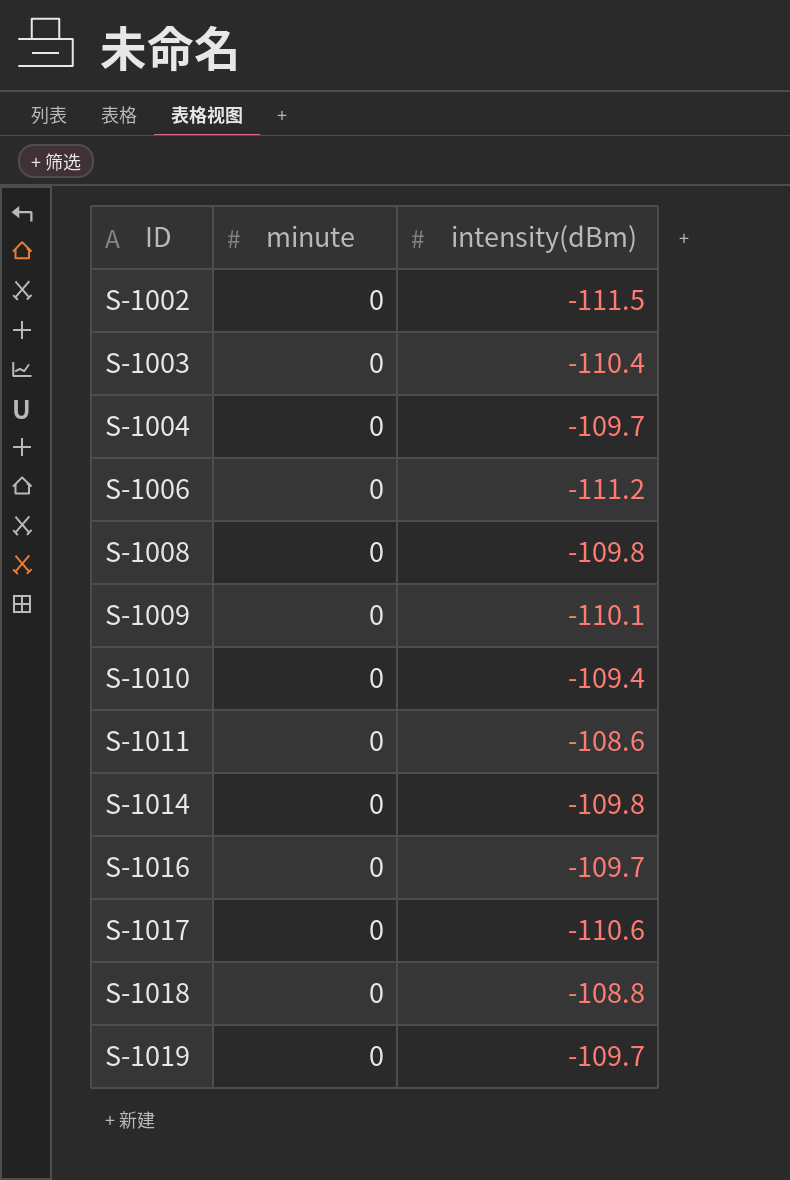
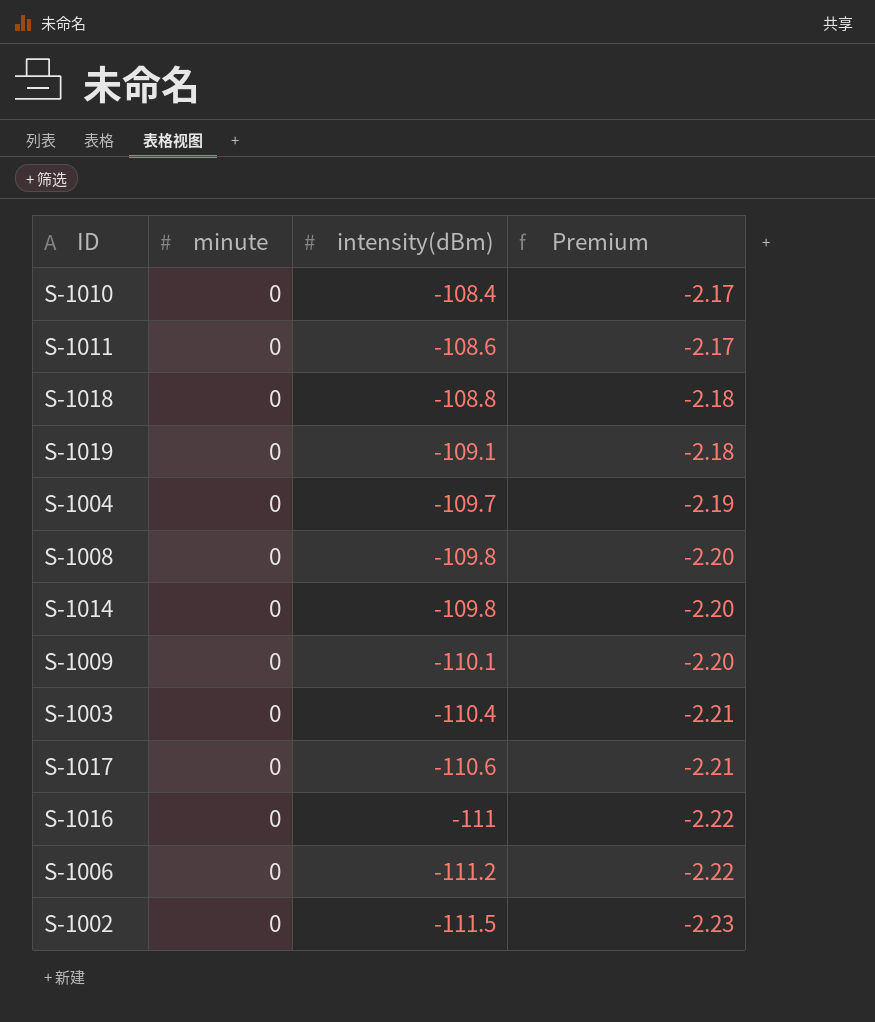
row order: ID ascending -> intensity(dBm) descending
column Premium | formula: none -> [intensity(dBm)] * 0.02
S-1010 | intensity(dBm): -109.4 -> -108.4
S-1019 | intensity(dBm): -109.7 -> -109.1
S-1016 | intensity(dBm): -109.7 -> -111

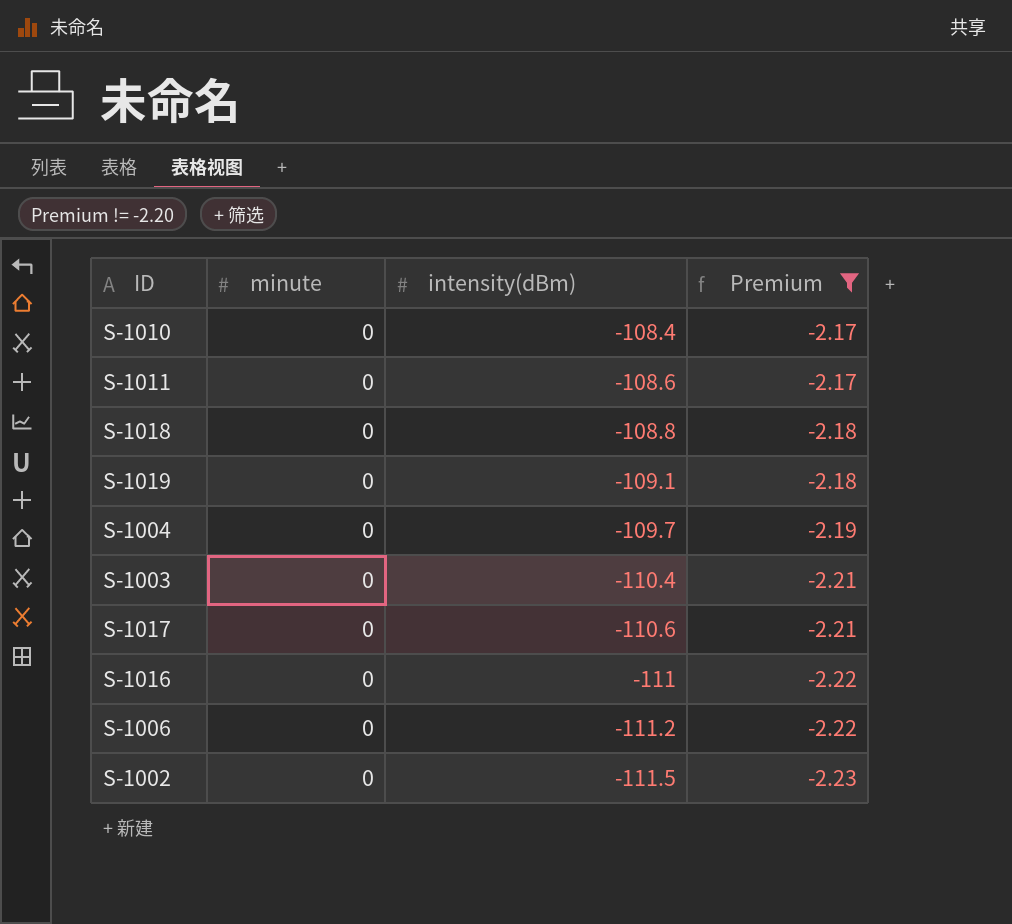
filter: none -> Premium != -2.20

